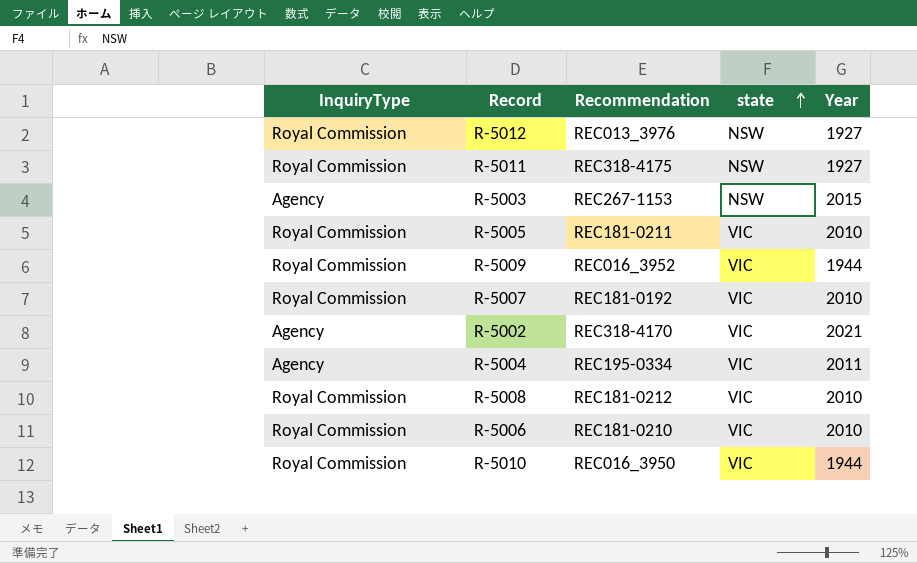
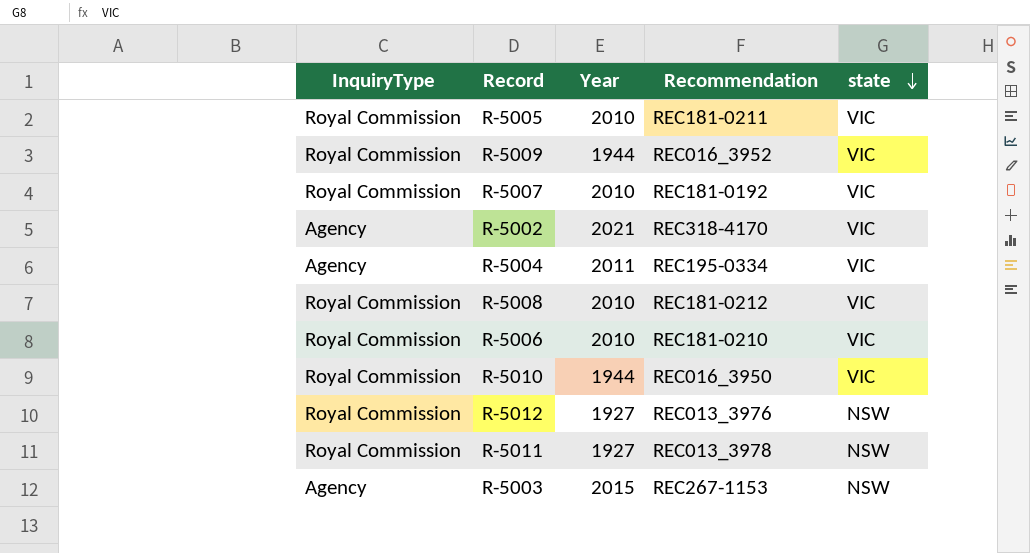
row order: state ascending -> state descending
column Year | position: 5 -> 3
R-5011 | Recommendation: REC318-4175 -> REC013_3978

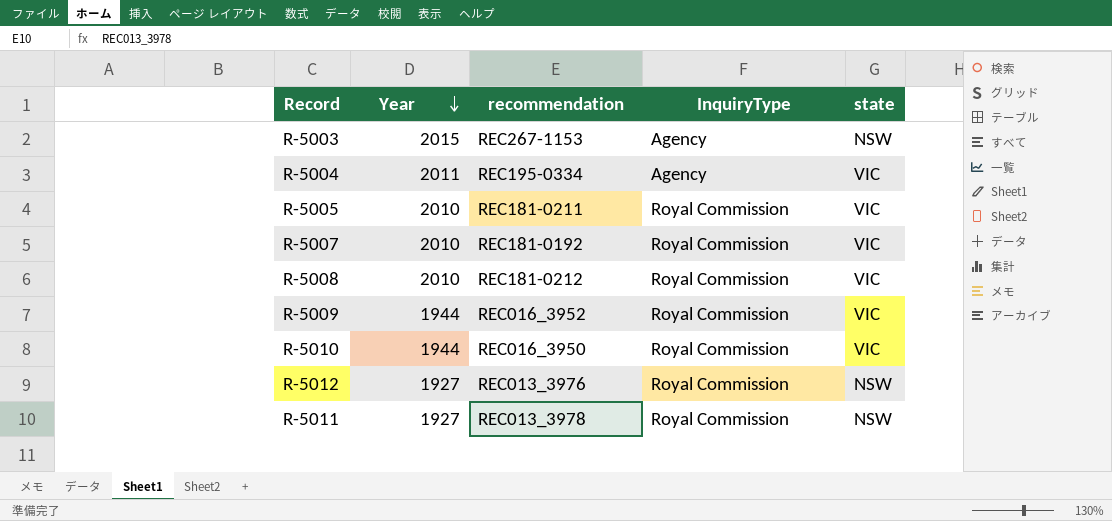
row order: state descending -> Year descending
column name: Recommendation -> recommendation
column InquiryType | position: 1 -> 4
row R-5002: Agency | 2021 | REC318-4170 | VIC -> none
row R-5006: Royal Commission | 2010 | REC181-0210 | VIC -> none

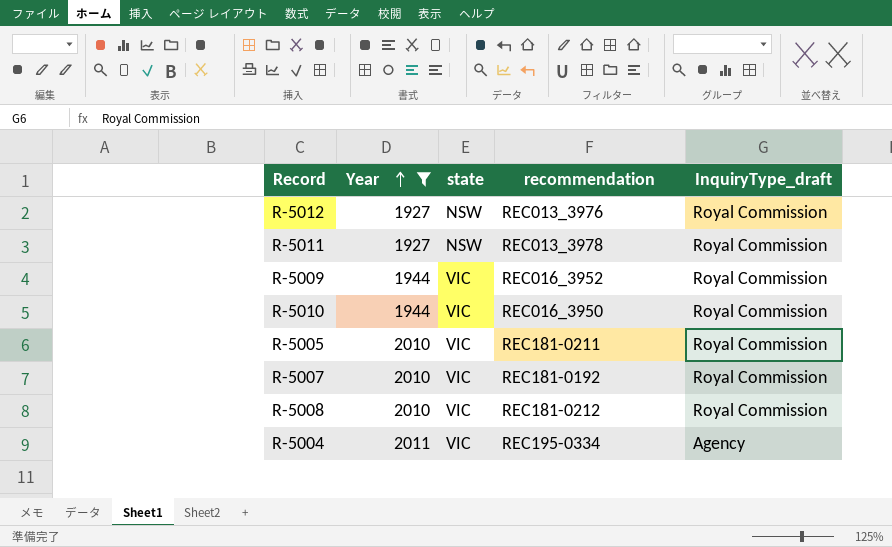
filter: none -> Year != 2015
row order: Year descending -> Year ascending
column state | position: 5 -> 3
column name: InquiryType -> InquiryType_draft

